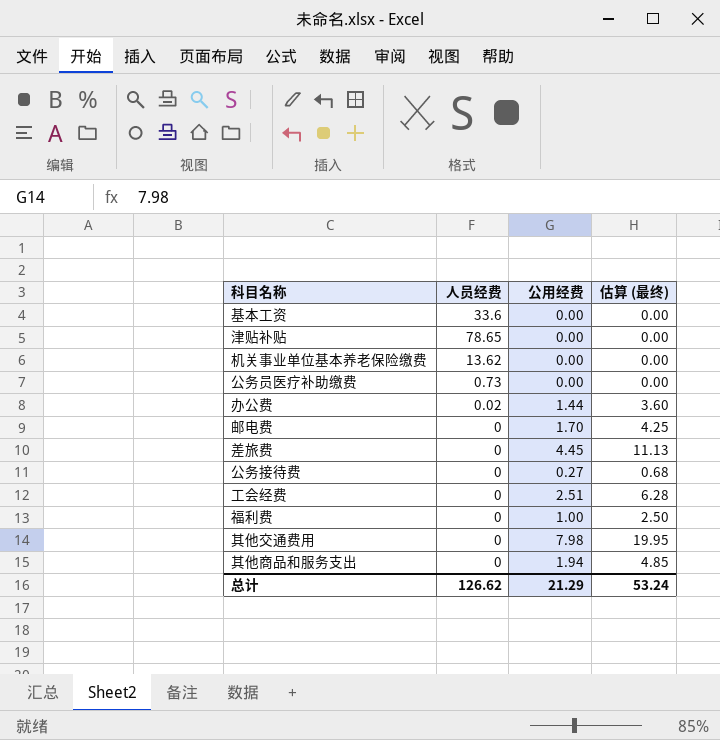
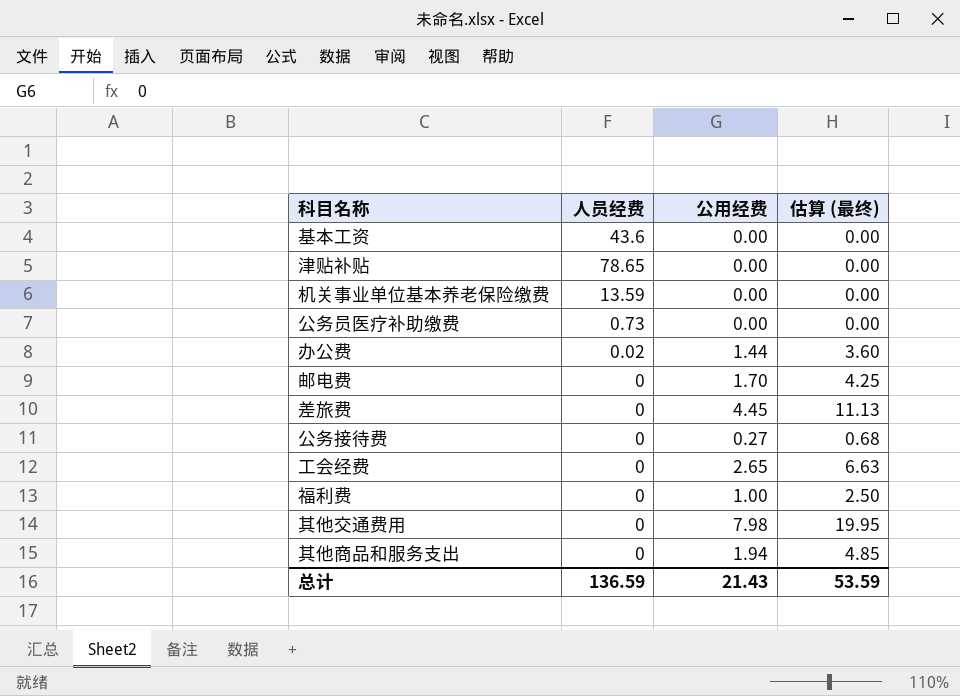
基本工资 | 人员经费: 33.6 -> 43.6
机关事业单位基本养老保险缴费 | 人员经费: 13.62 -> 13.59
工会经费 | 公用经费: 2.51 -> 2.65
工会经费 | 估算 (最终): 6.28 -> 6.63
总计 | 人员经费: 126.62 -> 136.59
总计 | 公用经费: 21.29 -> 21.43
总计 | 估算 (最终): 53.24 -> 53.59

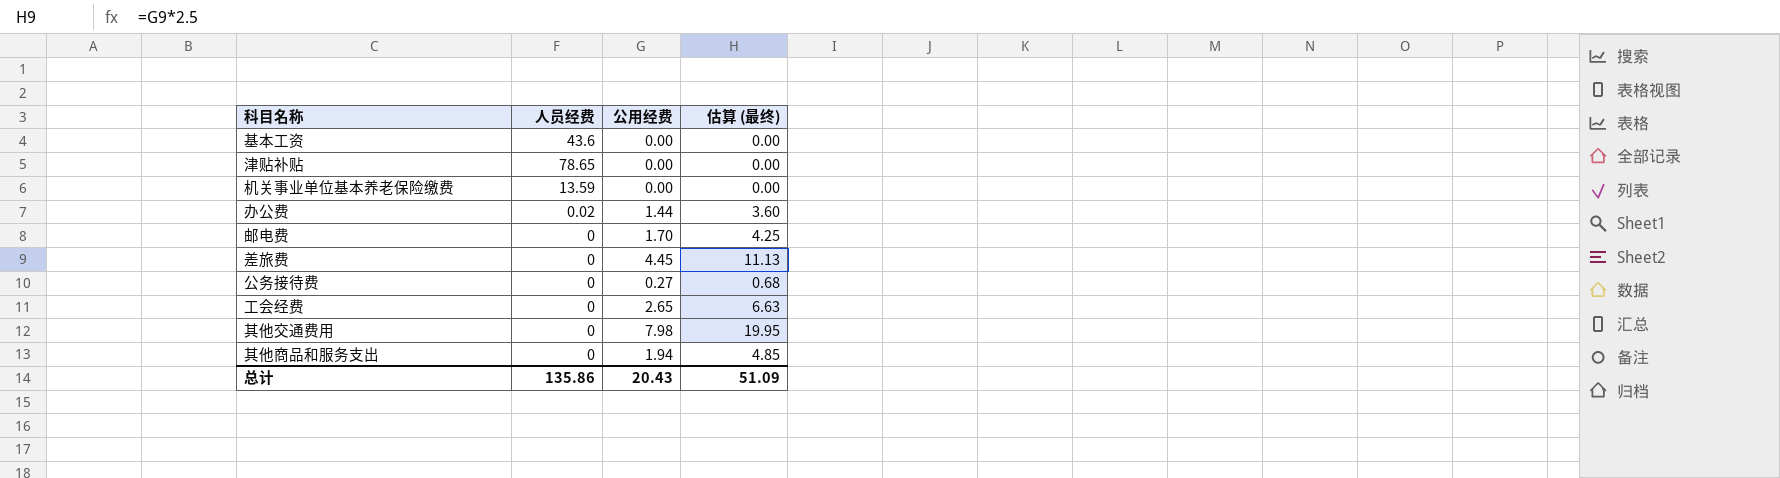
row 公务员医疗补助缴费: 0.73 | 0.00 | 0.00 -> none
row 福利费: 0 | 1.00 | 2.50 -> none
总计 | 人员经费: 136.59 -> 135.86
总计 | 公用经费: 21.43 -> 20.43
总计 | 估算 (最终): 53.59 -> 51.09

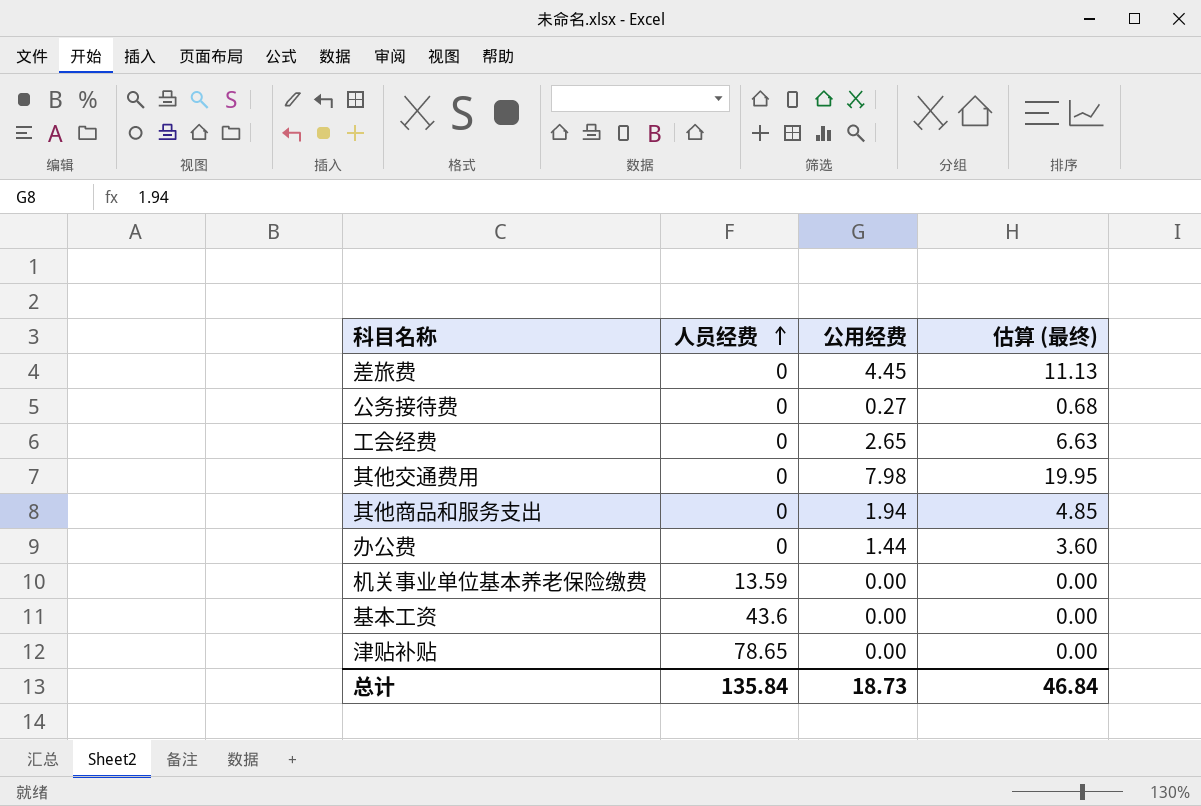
row order: none -> 人员经费 ascending
row 邮电费: 0 | 1.70 | 4.25 -> none
办公费 | 人员经费: 0.02 -> 0
总计 | 人员经费: 135.86 -> 135.84
总计 | 公用经费: 20.43 -> 18.73
总计 | 估算 (最终): 51.09 -> 46.84

